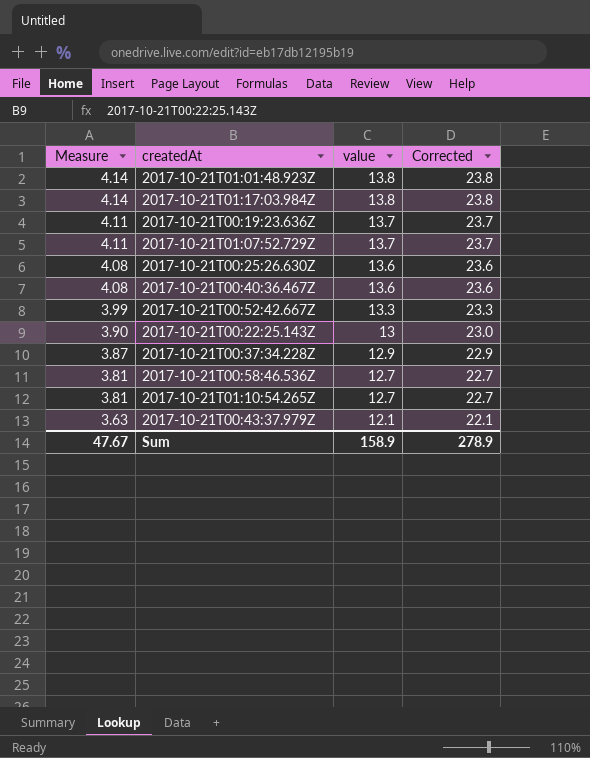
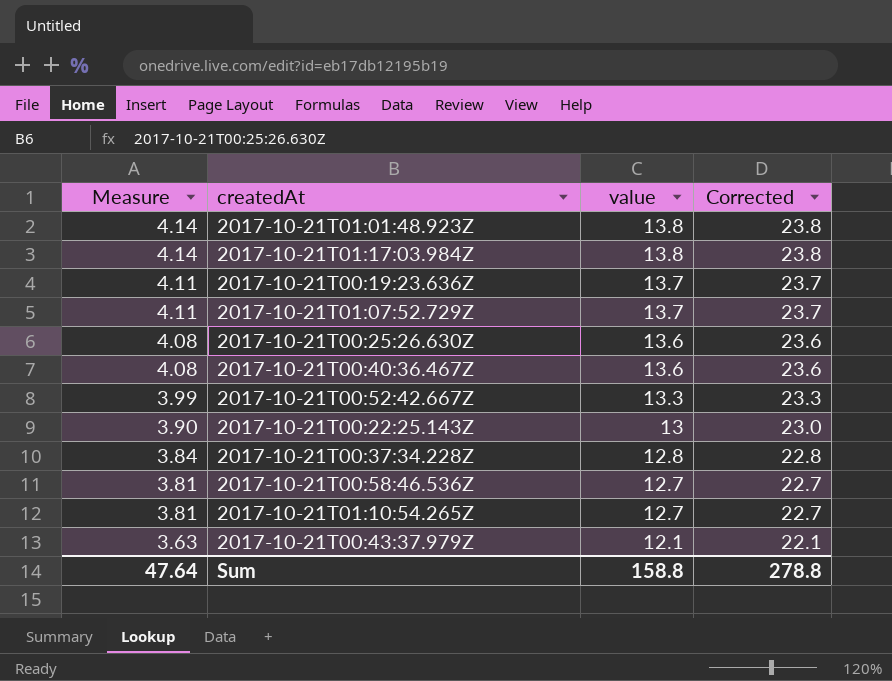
2017-10-21T00:37:34.228Z | Measure: 3.87 -> 3.84
2017-10-21T00:37:34.228Z | value: 12.9 -> 12.8
2017-10-21T00:37:34.228Z | Corrected: 22.9 -> 22.8
Sum | Measure: 47.67 -> 47.64
Sum | value: 158.9 -> 158.8
Sum | Corrected: 278.9 -> 278.8

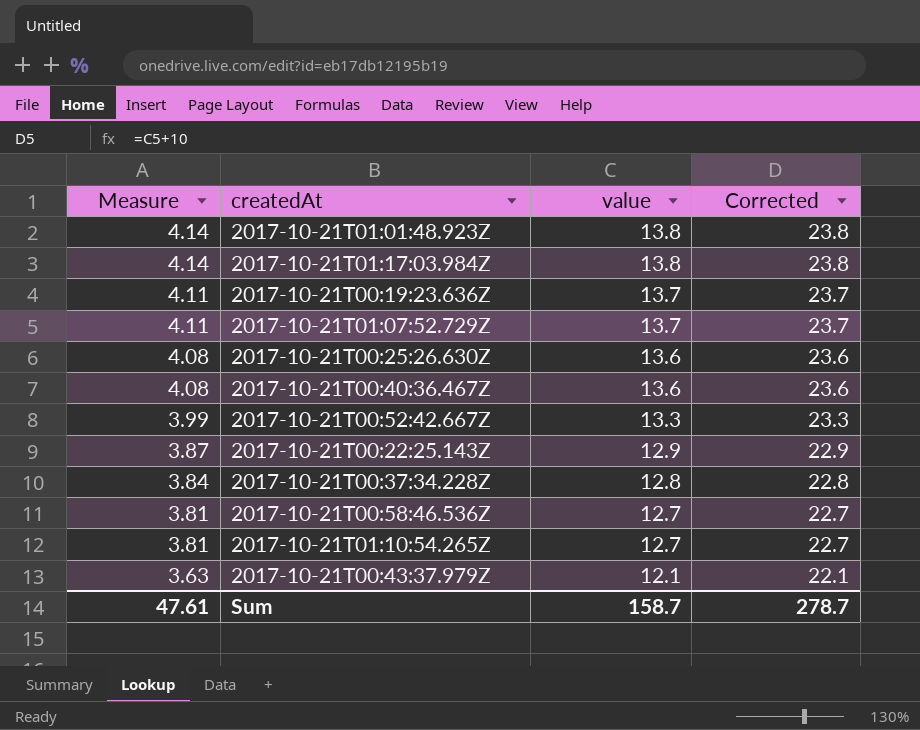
2017-10-21T00:22:25.143Z | Measure: 3.90 -> 3.87
2017-10-21T00:22:25.143Z | value: 13 -> 12.9
2017-10-21T00:22:25.143Z | Corrected: 23.0 -> 22.9
Sum | Measure: 47.64 -> 47.61
Sum | value: 158.8 -> 158.7
Sum | Corrected: 278.8 -> 278.7

